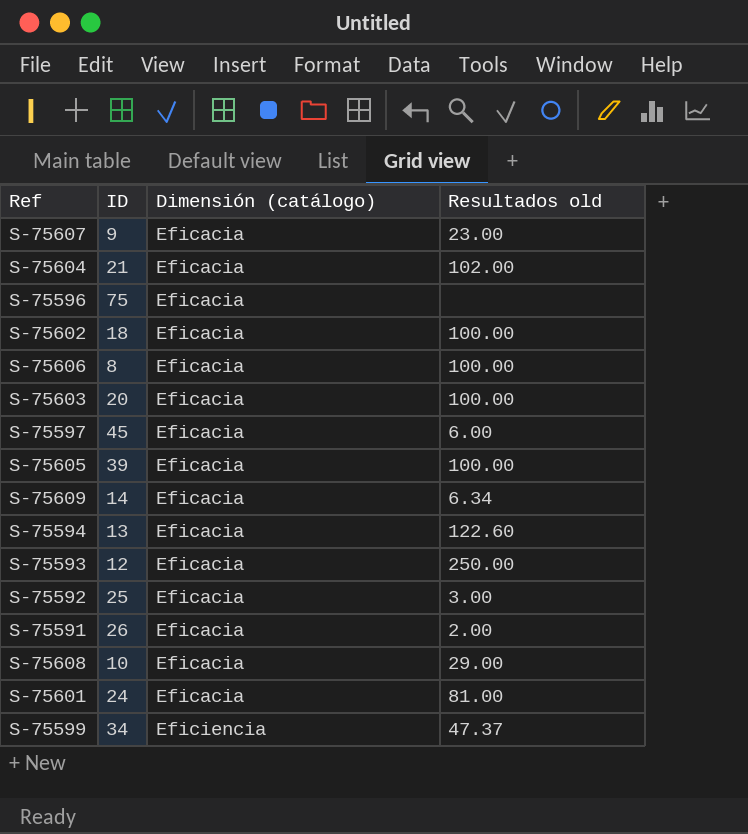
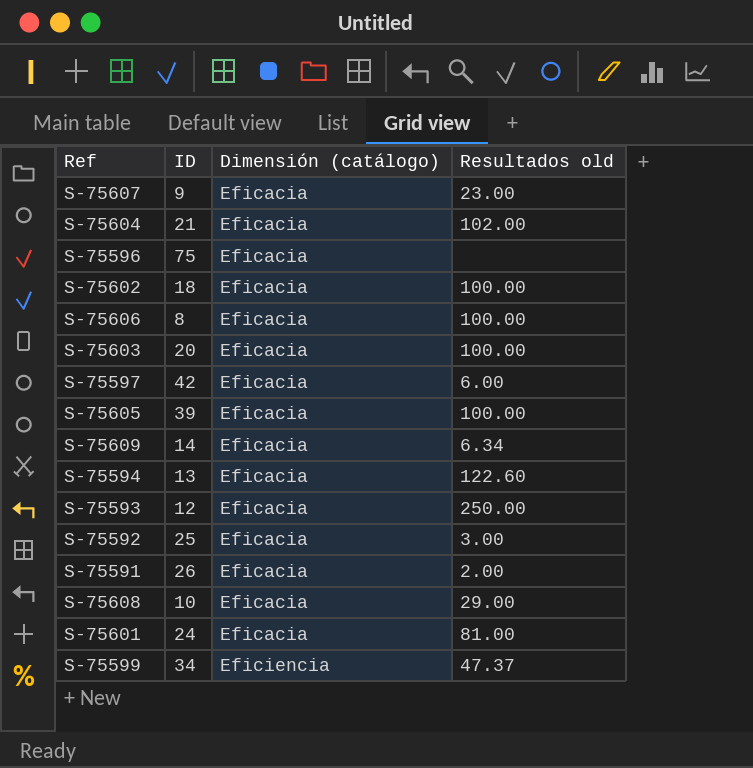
S-75597 | ID: 45 -> 42

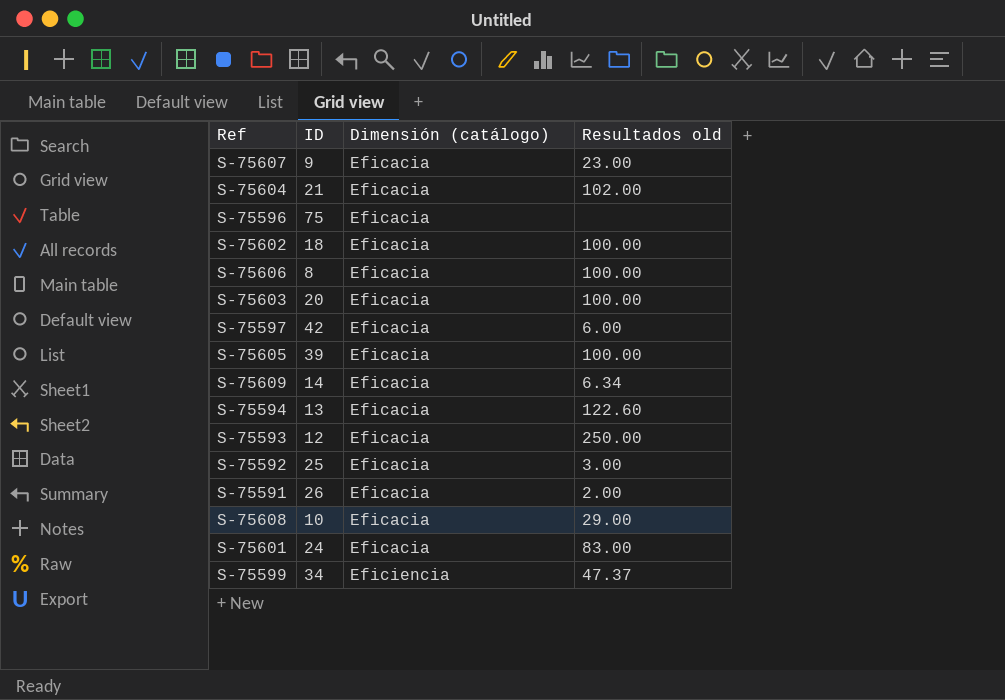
S-75601 | Resultados old: 81.00 -> 83.00

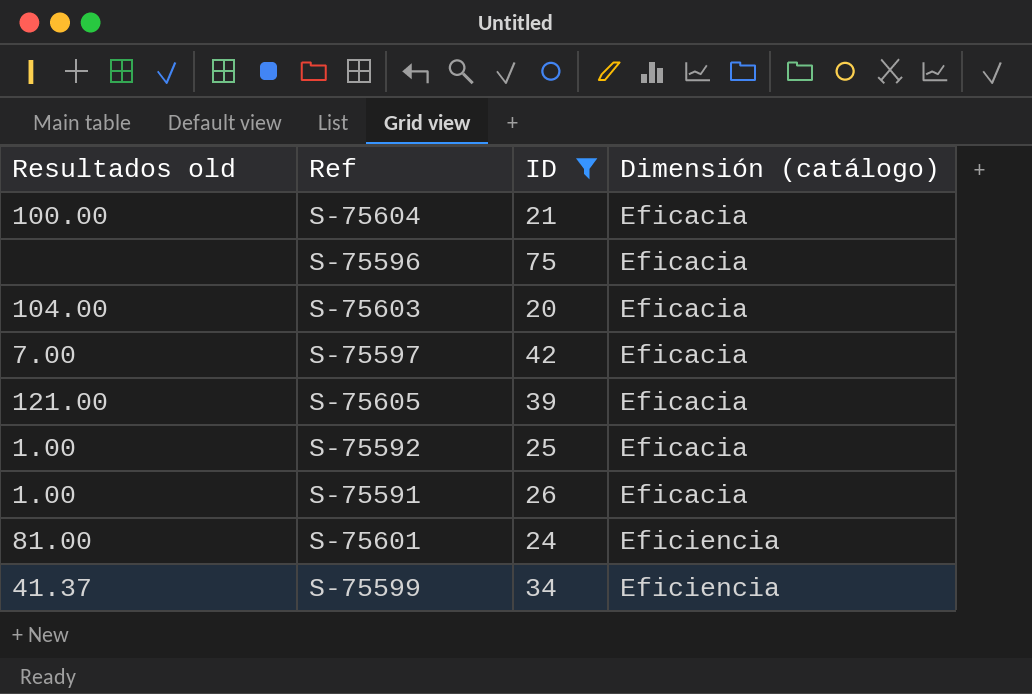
filter: none -> ID >= 20
column Resultados old | position: 4 -> 1
S-75604 | Resultados old: 102.00 -> 100.00
S-75603 | Resultados old: 100.00 -> 104.00
S-75597 | Resultados old: 6.00 -> 7.00
S-75605 | Resultados old: 100.00 -> 121.00
S-75592 | Resultados old: 3.00 -> 1.00
S-75591 | Resultados old: 2.00 -> 1.00
S-75601 | Resultados old: 83.00 -> 81.00
S-75601 | Dimensión (catálogo): Eficacia -> Eficiencia
S-75599 | Resultados old: 47.37 -> 41.37

